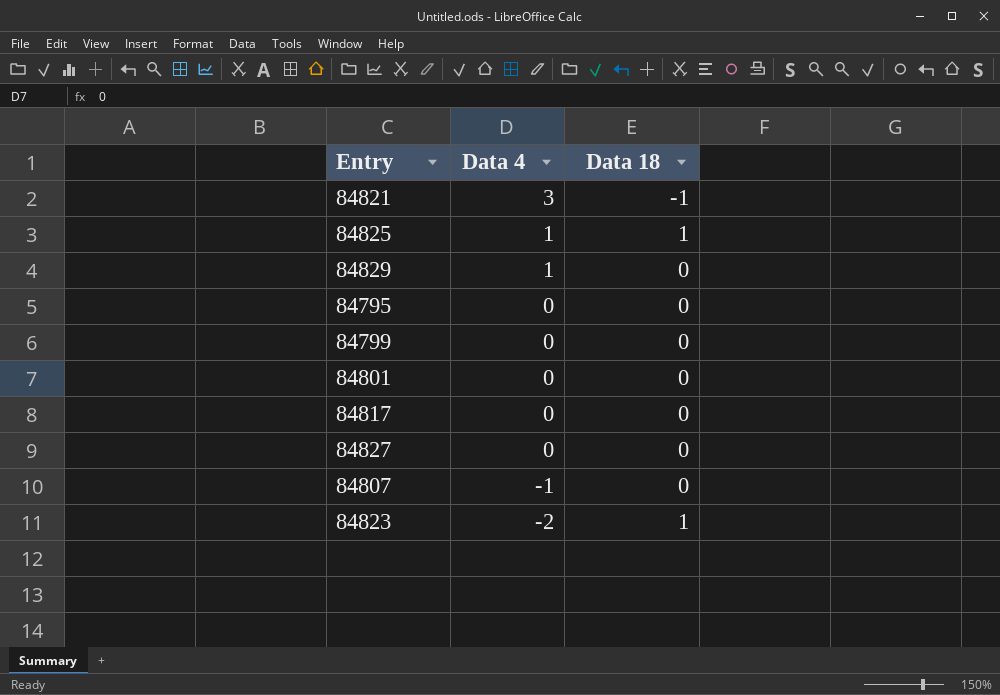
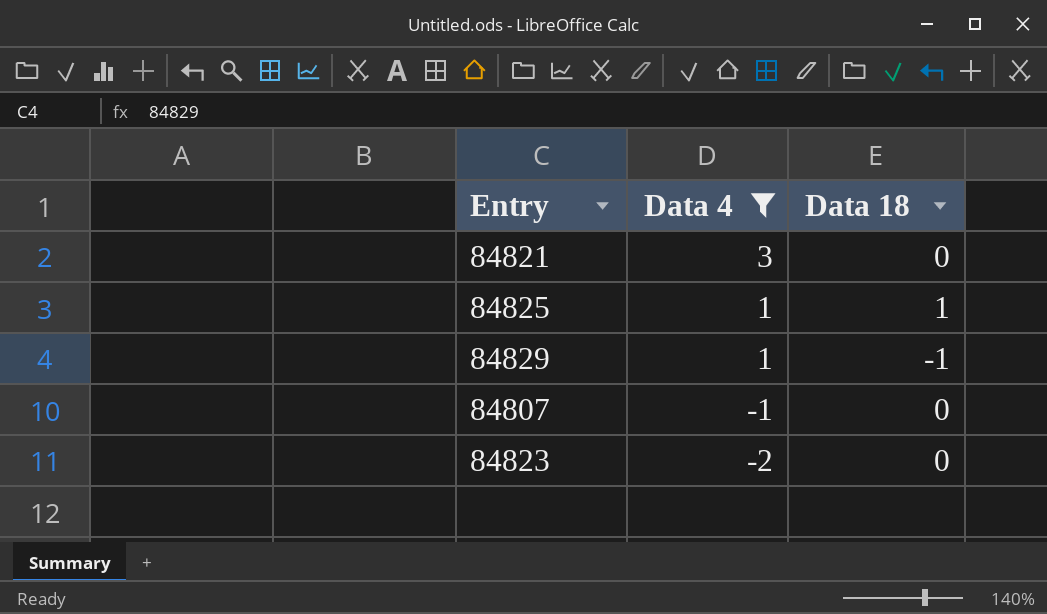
filter: none -> Data 4 != 0
84821 | Data 18: -1 -> 0
84829 | Data 18: 0 -> -1
84823 | Data 18: 1 -> 0

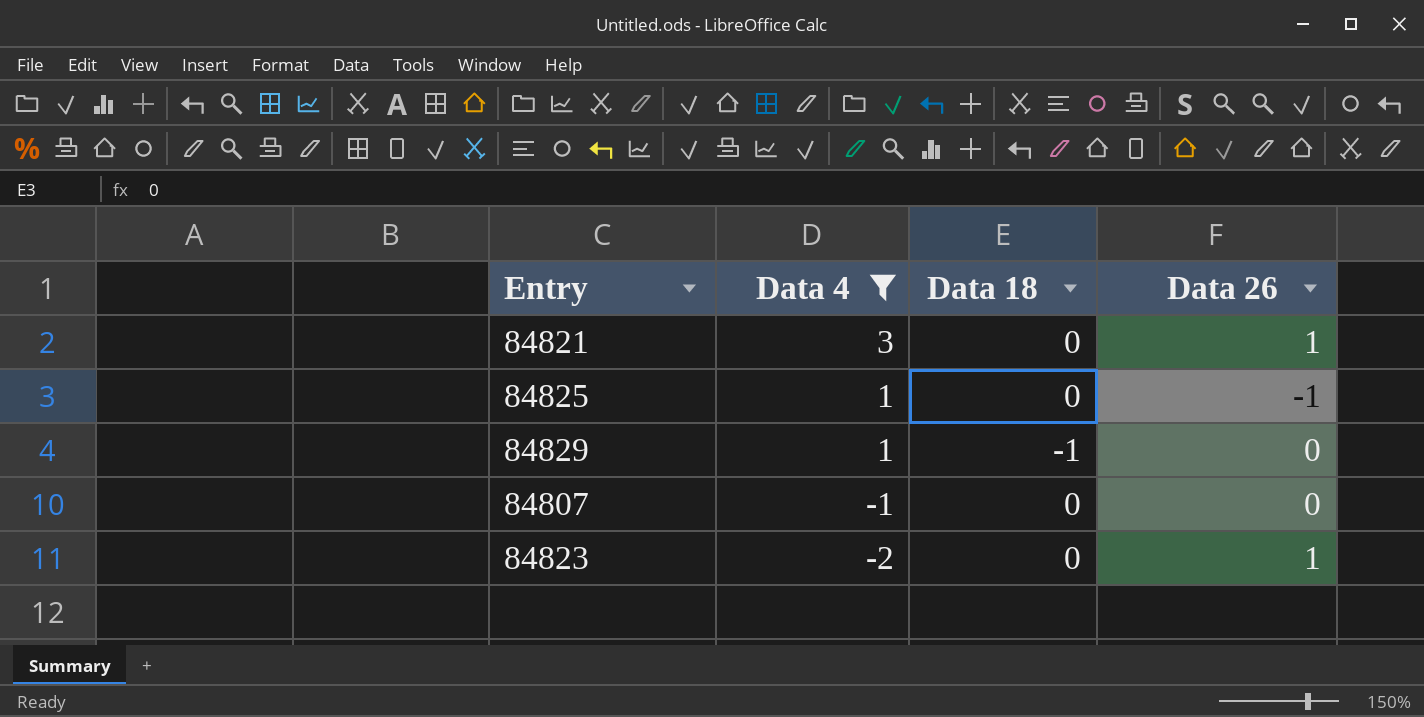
column Data 26 | position: none -> 4
84825 | Data 18: 1 -> 0

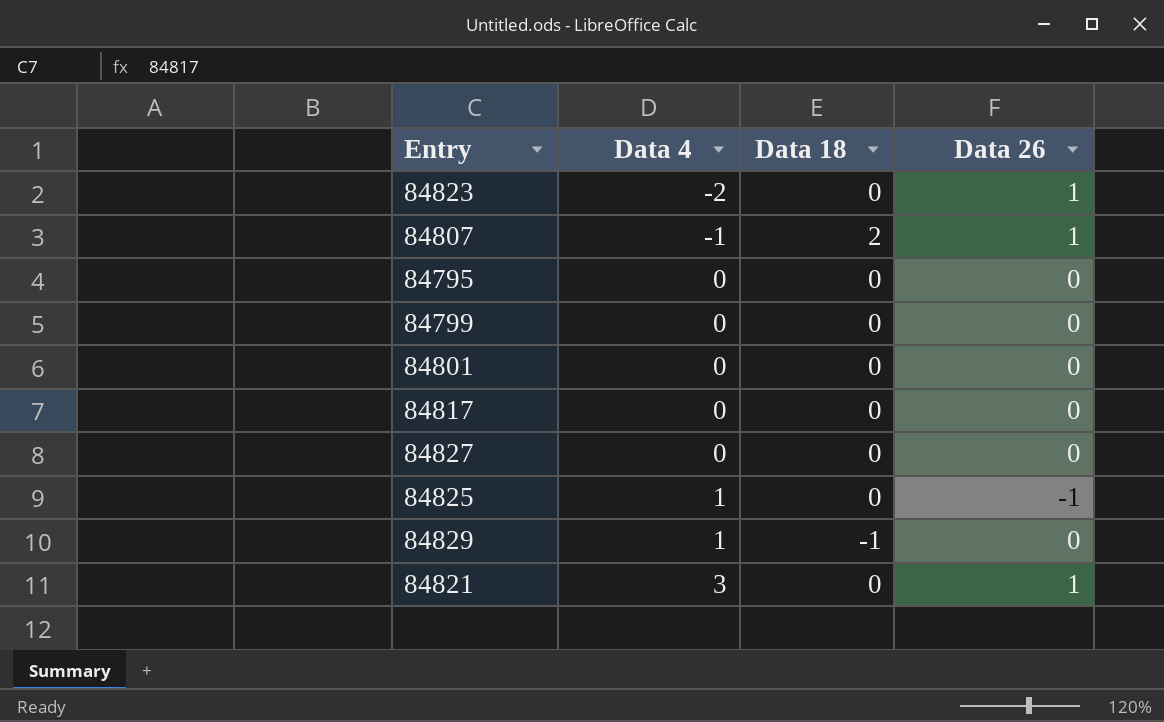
filter: Data 4 != 0 -> none
row order: Data 4 descending -> Data 4 ascending
84807 | Data 18: 0 -> 2
84807 | Data 26: 0 -> 1

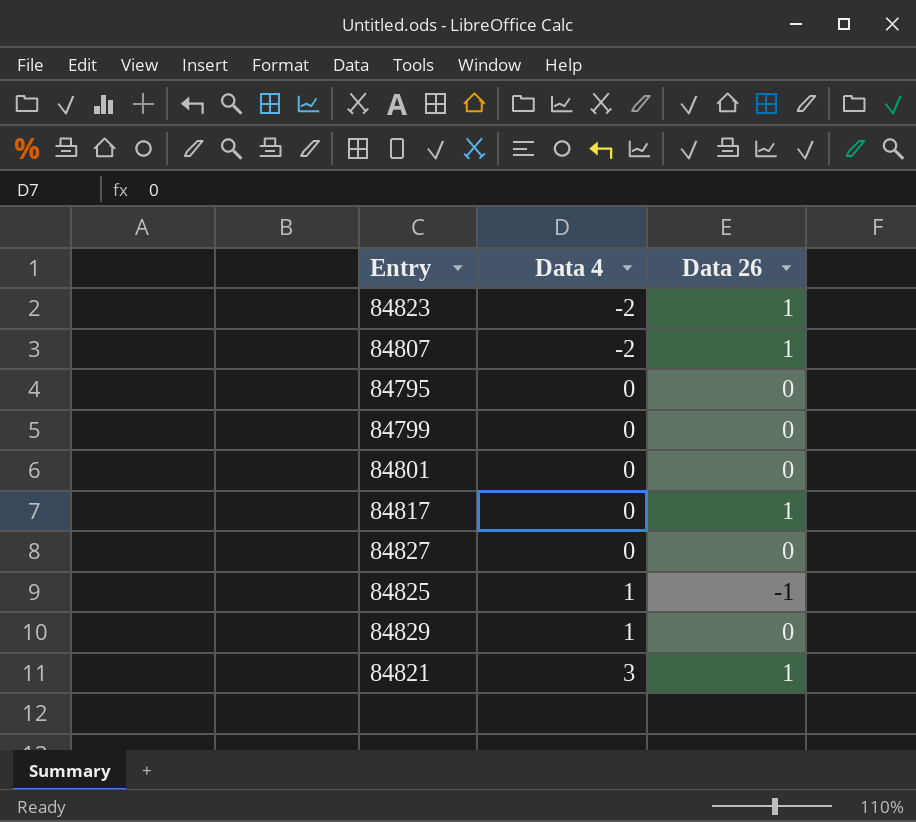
column Data 18 | position: 3 -> none
84807 | Data 4: -1 -> -2
84817 | Data 26: 0 -> 1

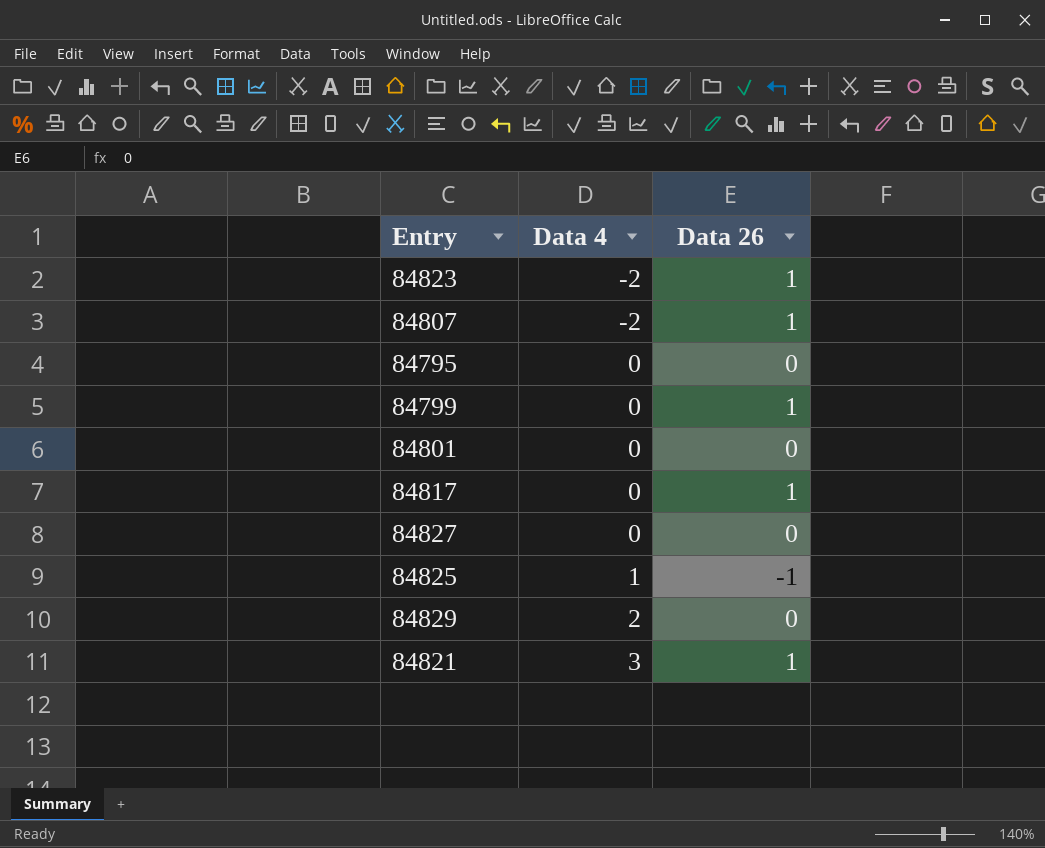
84799 | Data 26: 0 -> 1
84829 | Data 4: 1 -> 2

